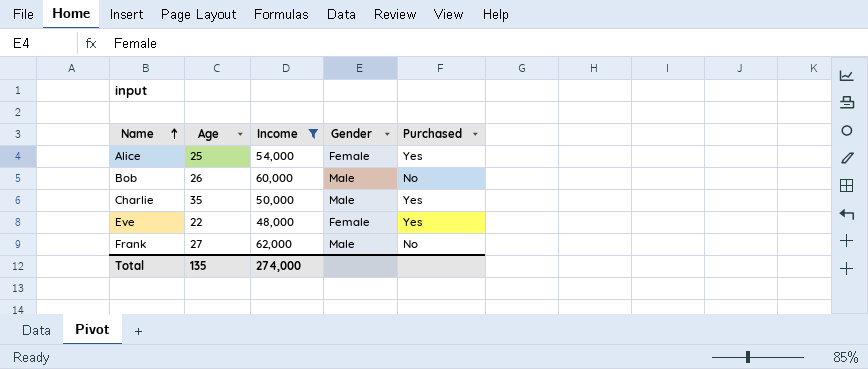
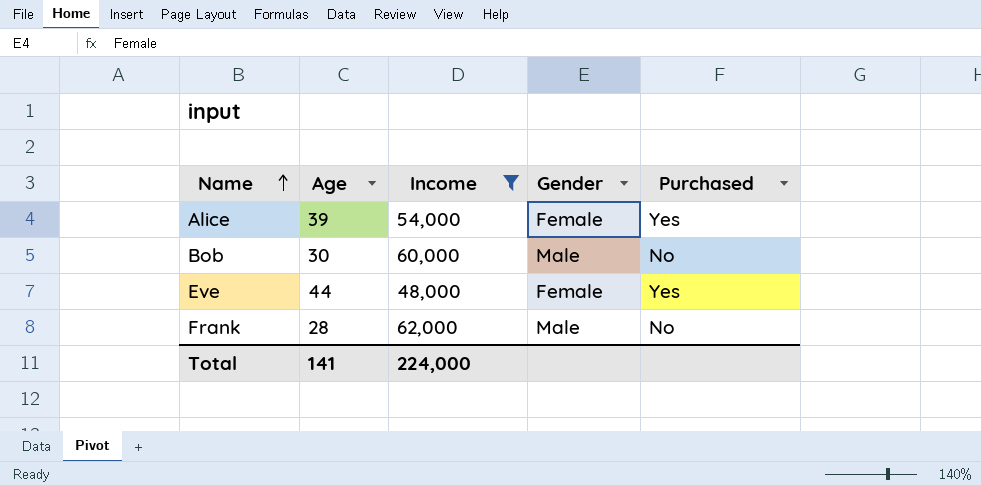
row Charlie: 35 | 50,000 | Male | Yes -> none
Alice | Age: 25 -> 39
Bob | Age: 26 -> 30
Eve | Age: 22 -> 44
Frank | Age: 27 -> 28
Total | Age: 135 -> 141
Total | Income: 274,000 -> 224,000

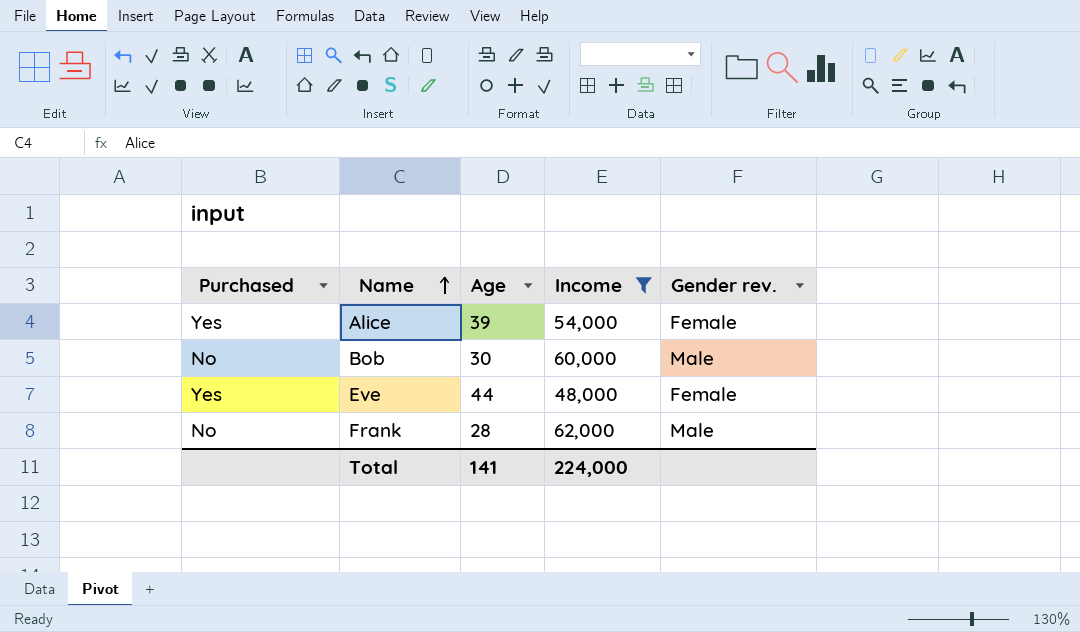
column Purchased | position: 5 -> 1
column name: Gender -> Gender rev.

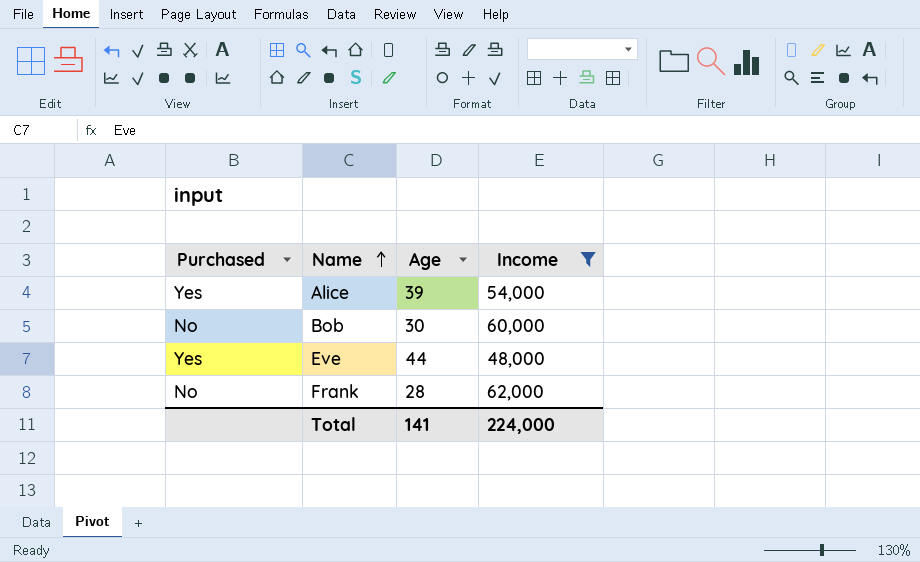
column Gender rev. | position: 5 -> none

